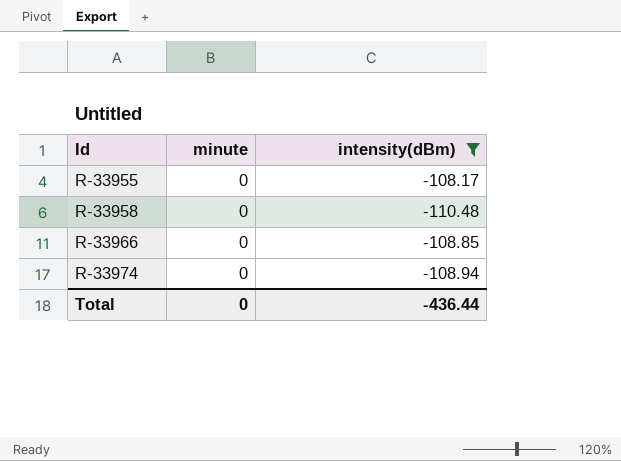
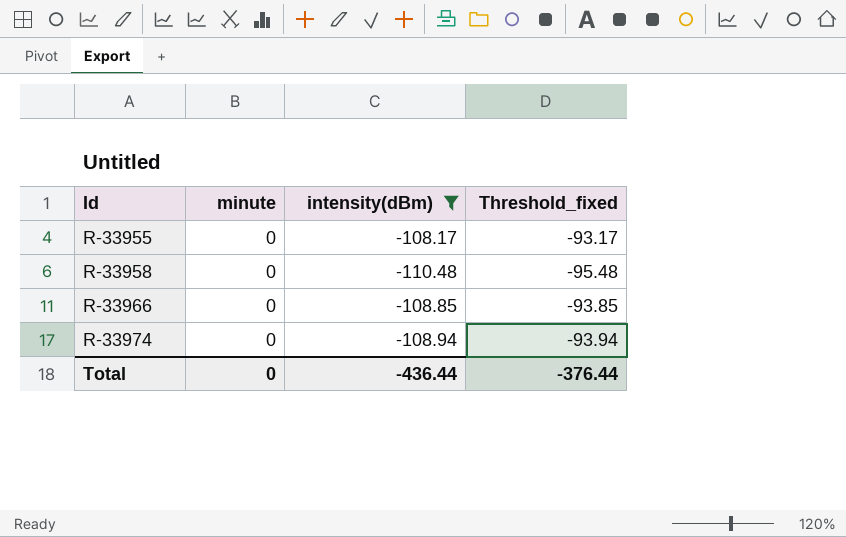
column Threshold_fixed | formula: none -> [intensity(dBm)] + 15

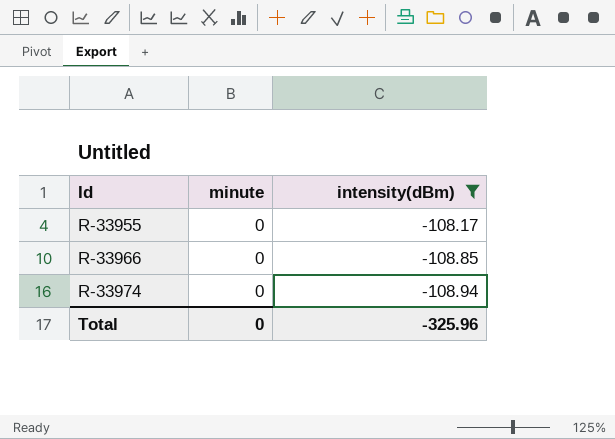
column Threshold_fixed | formula: [intensity(dBm)] + 15 -> none
row R-33958: 0 | -110.48 | -95.48 -> none
Total | intensity(dBm): -436.44 -> -325.96

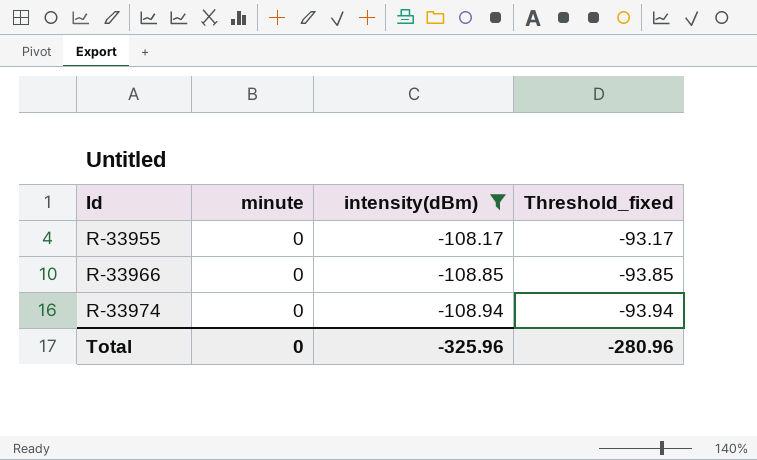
column Threshold_fixed | formula: none -> [intensity(dBm)] + 15

